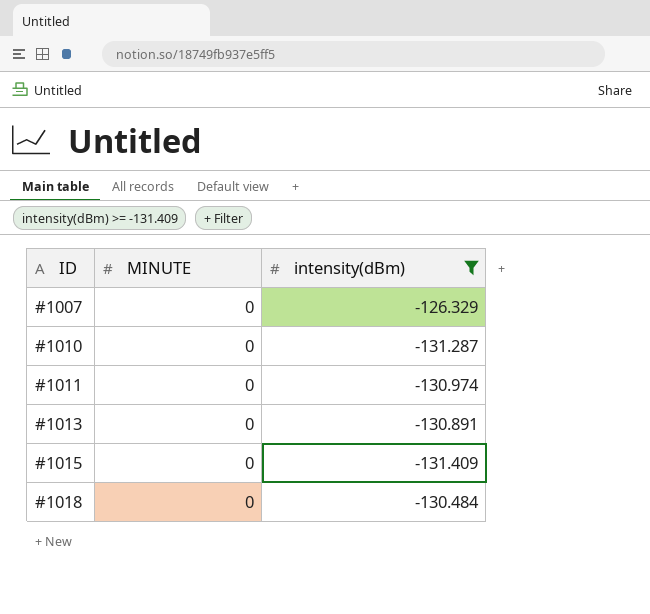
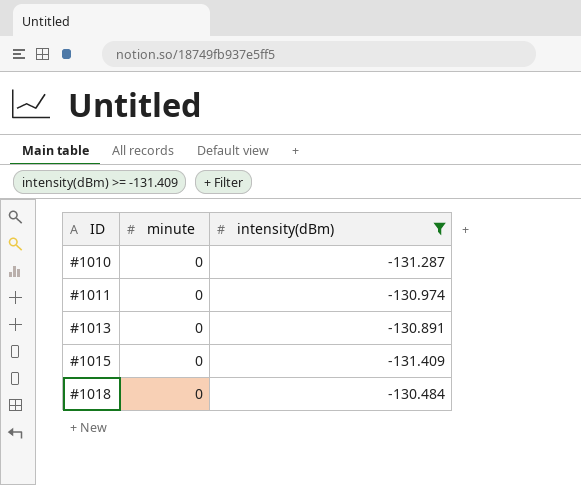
column name: MINUTE -> minute
row #1007: 0 | -126.329 -> none

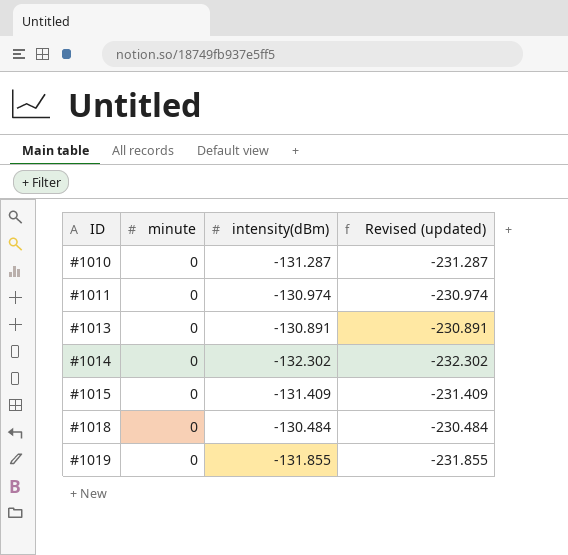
filter: intensity(dBm) >= -131.409 -> none
column Revised (updated) | formula: none -> [intensity(dBm)] - 100

